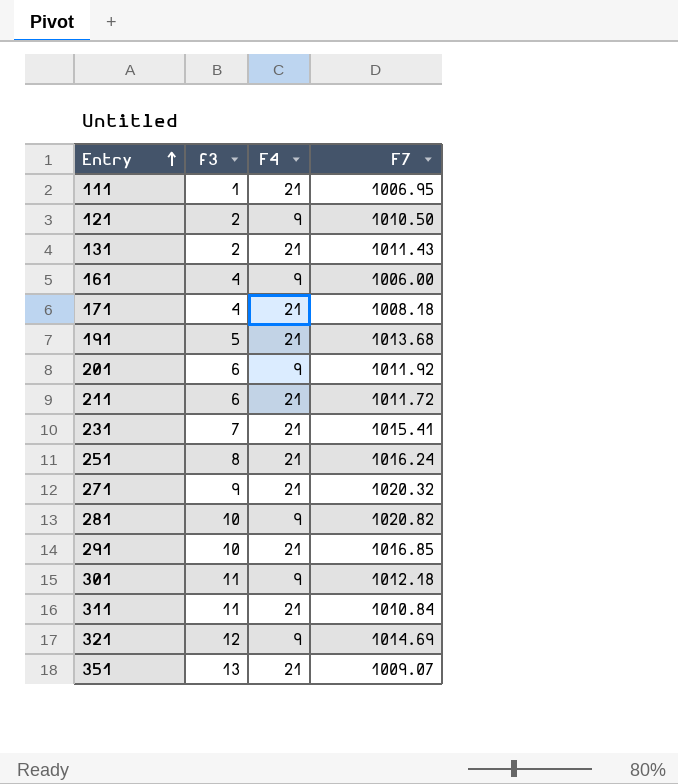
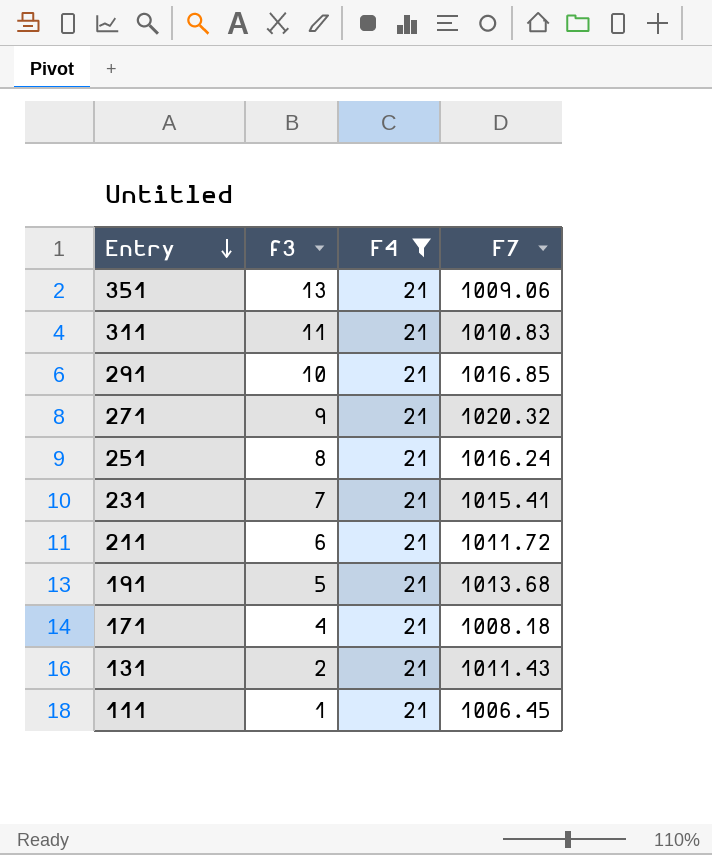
filter: none -> F4 = 21
row order: Entry ascending -> Entry descending
351 | F7: 1009.07 -> 1009.06
311 | F7: 1010.84 -> 1010.83
111 | F7: 1006.95 -> 1006.45

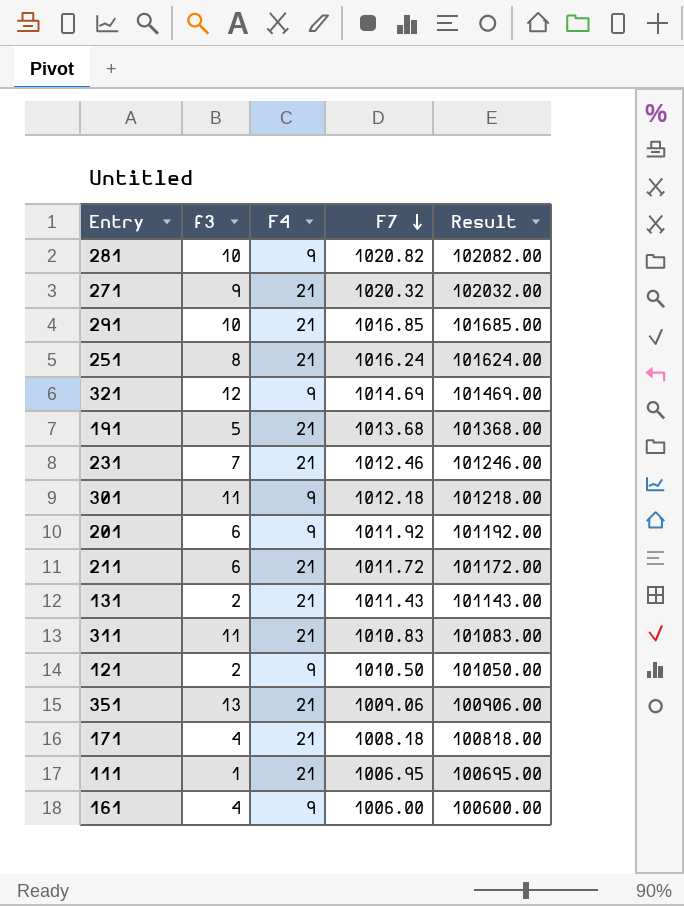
filter: F4 = 21 -> none
row order: Entry descending -> F7 descending
column Result | formula: none -> [F7] * 100
231 | F7: 1015.41 -> 1012.46
111 | F7: 1006.45 -> 1006.95

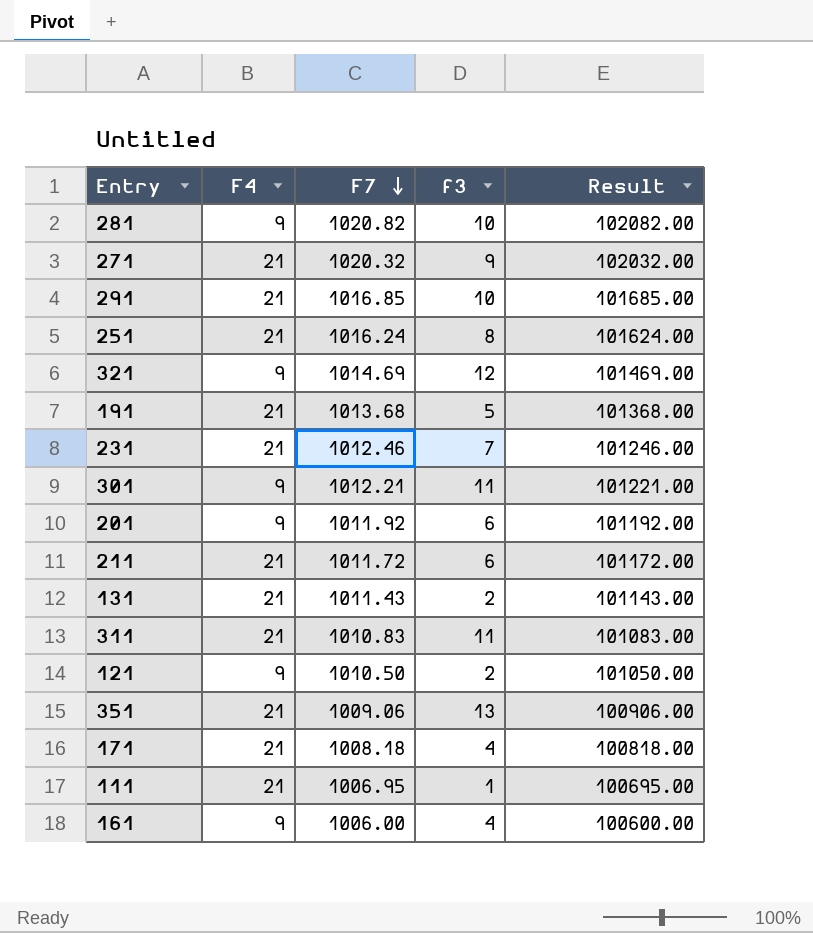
column f3 | position: 2 -> 4
301 | F7: 1012.18 -> 1012.21
301 | Result: 101218.00 -> 101221.00

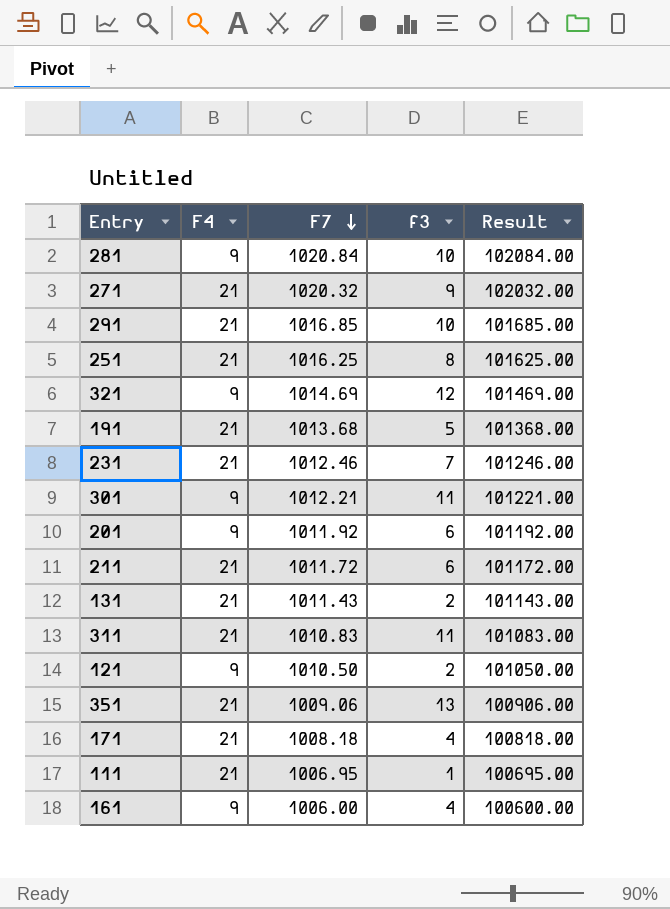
281 | F7: 1020.82 -> 1020.84
281 | Result: 102082.00 -> 102084.00
251 | F7: 1016.24 -> 1016.25
251 | Result: 101624.00 -> 101625.00

